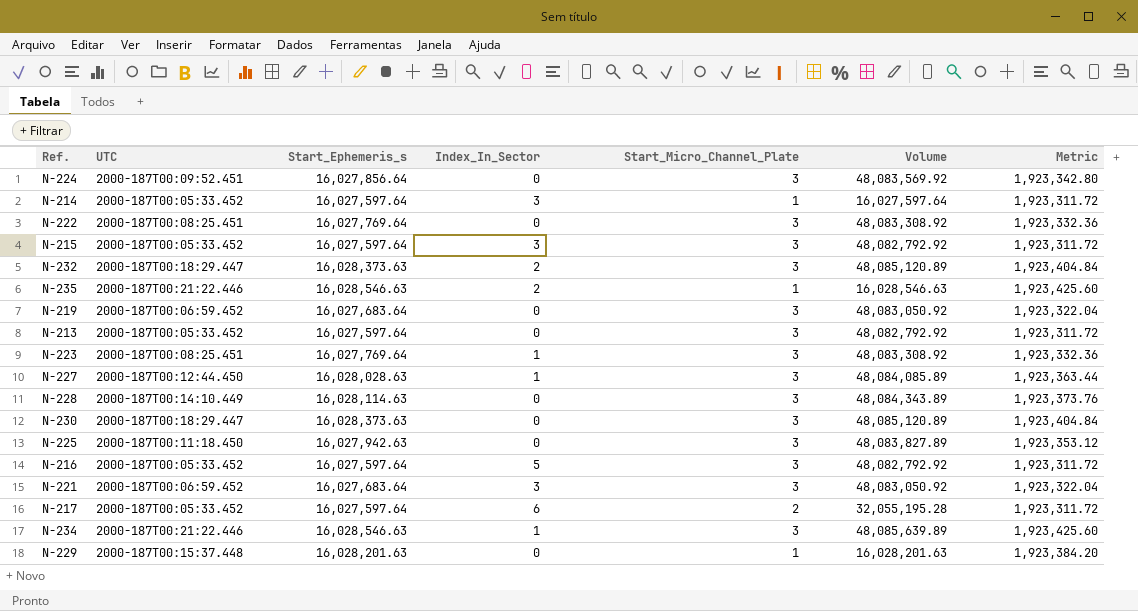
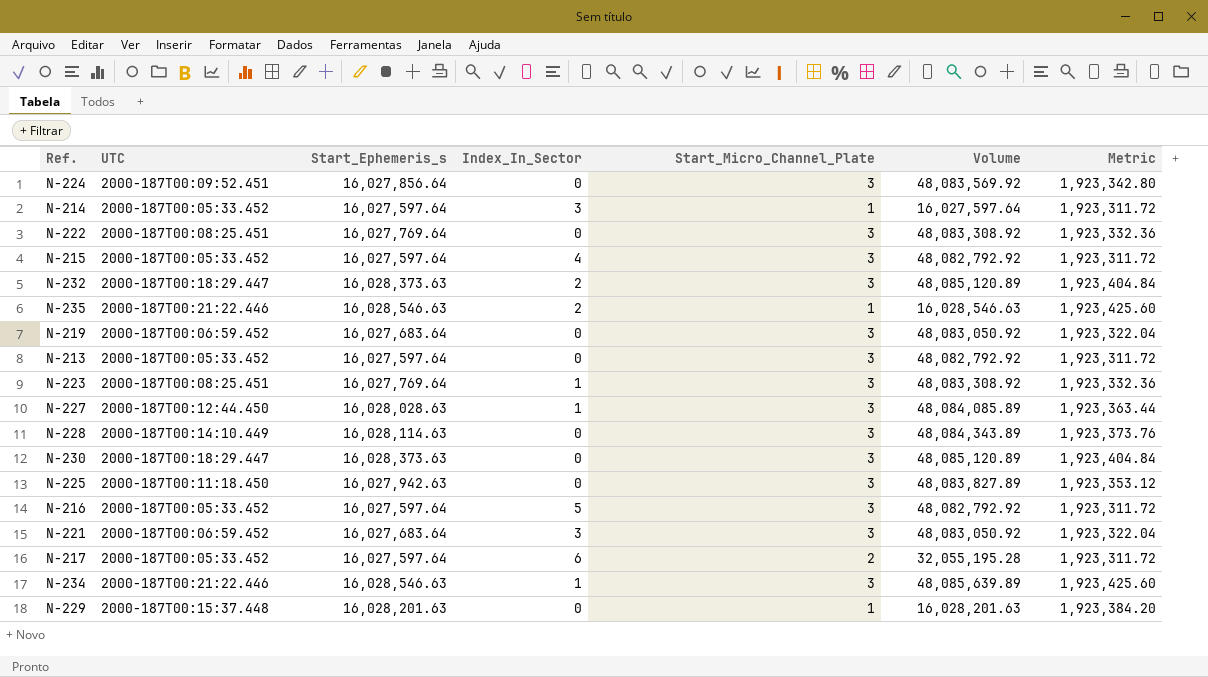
N-215 | Index_In_Sector: 3 -> 4

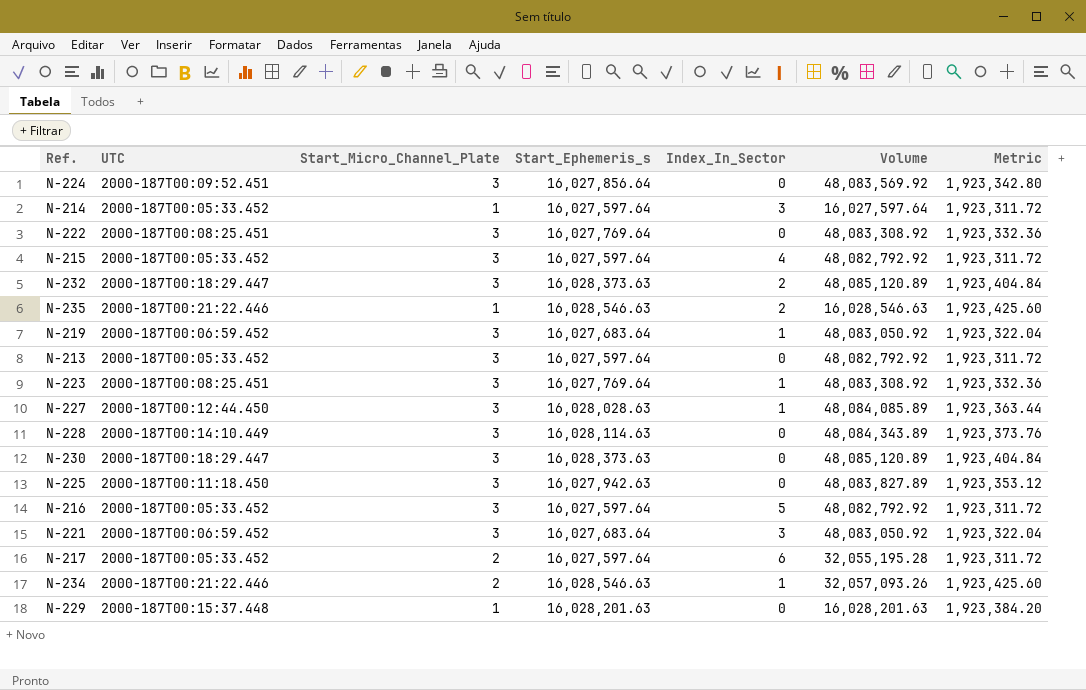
column Start_Micro_Channel_Plate | position: 5 -> 3
N-219 | Index_In_Sector: 0 -> 1
N-234 | Start_Micro_Channel_Plate: 3 -> 2
N-234 | Volume: 48,085,639.89 -> 32,057,093.26

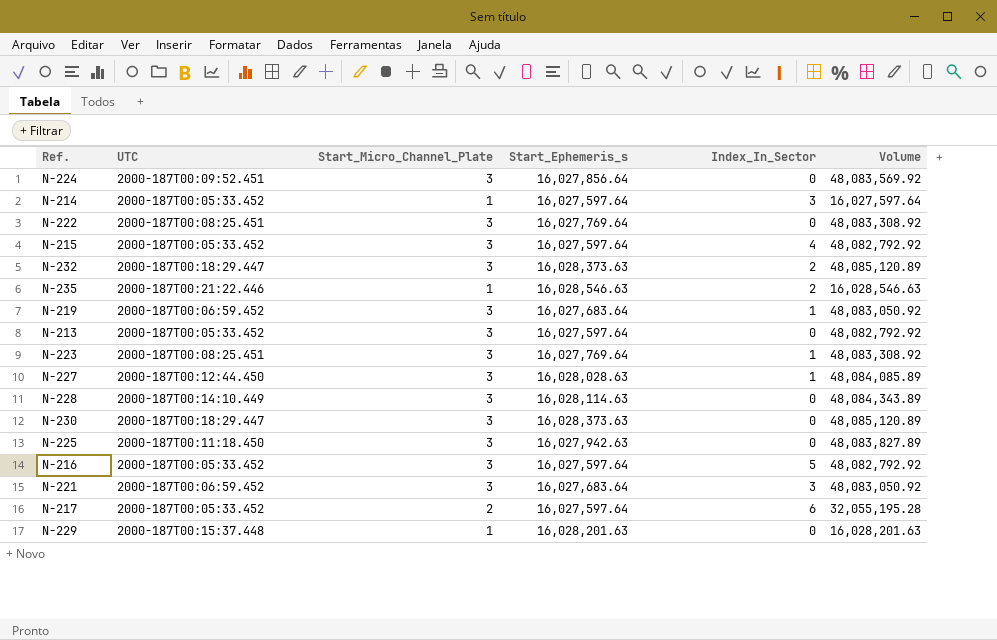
column Metric | formula: [Start_Ephemeris_s] * 0.12 -> none
row N-234: 2000-187T00:21:22.446 | 2 | 16,028,546.63 | 1 | 32,057,093.26 | 1,923,425.60 -> none

